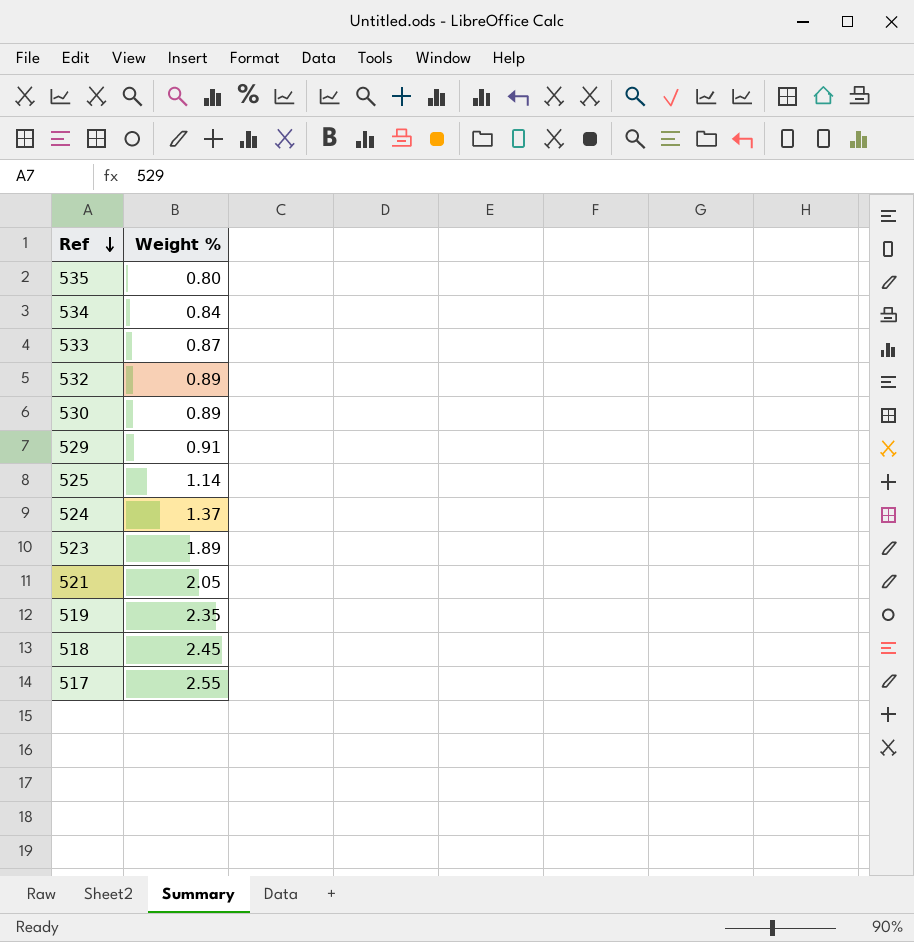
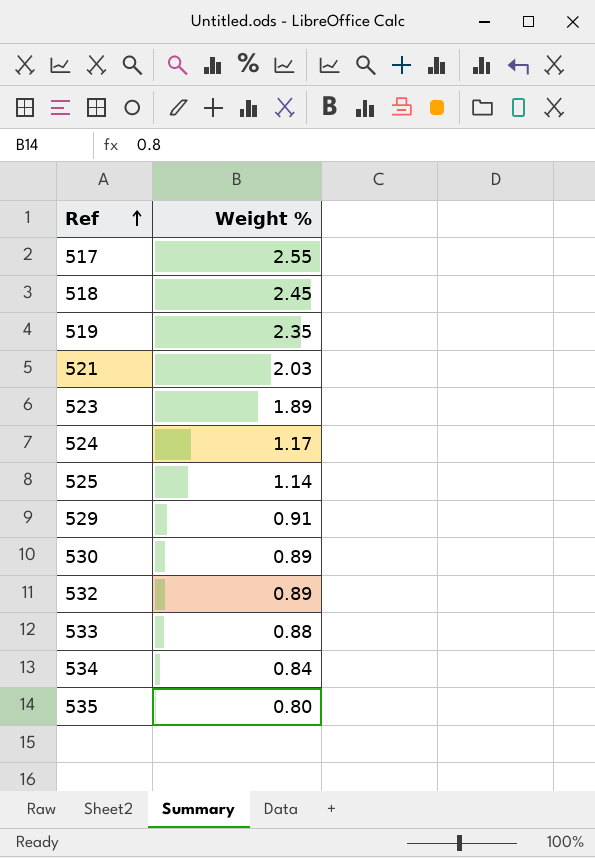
row order: Ref descending -> Ref ascending
521 | Weight %: 2.05 -> 2.03
524 | Weight %: 1.37 -> 1.17
533 | Weight %: 0.87 -> 0.88

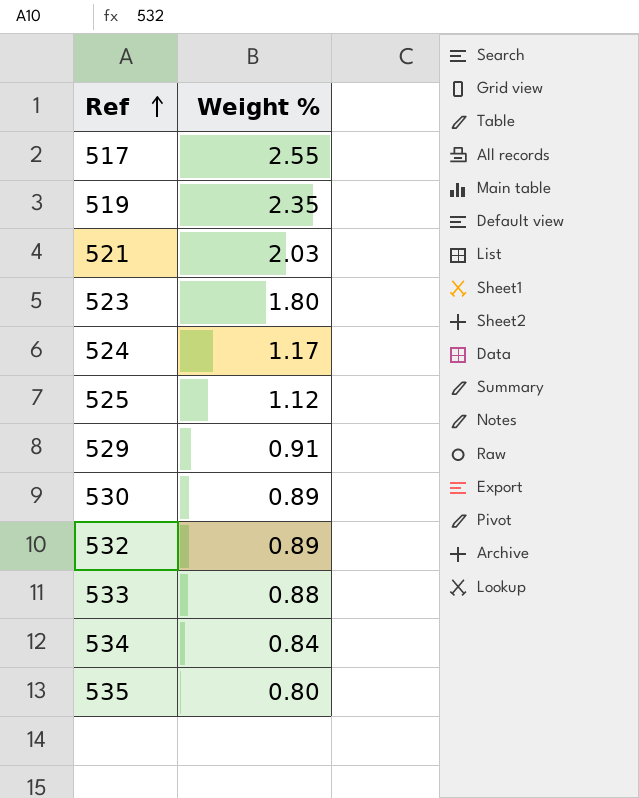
row 518: 2.45 -> none
523 | Weight %: 1.89 -> 1.80
525 | Weight %: 1.14 -> 1.12

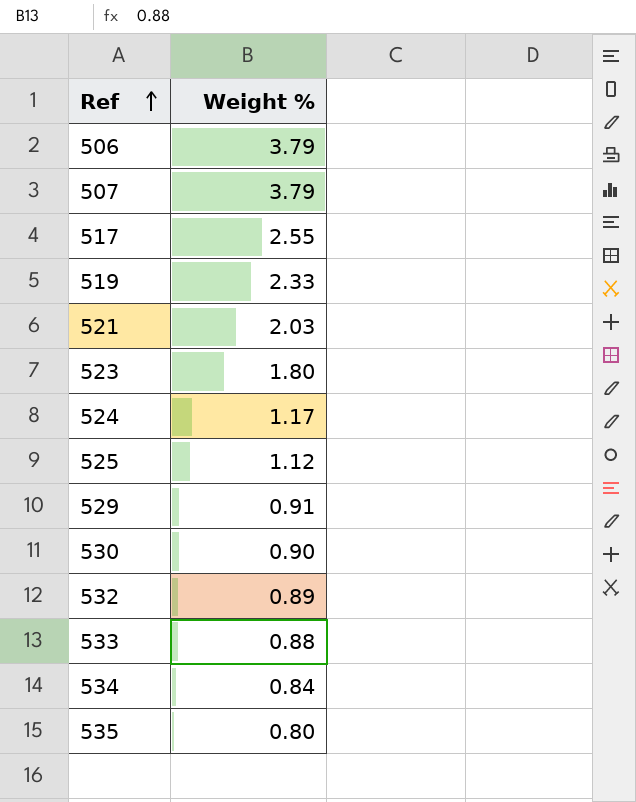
row 506: none -> 3.79
row 507: none -> 3.79
519 | Weight %: 2.35 -> 2.33
530 | Weight %: 0.89 -> 0.90

